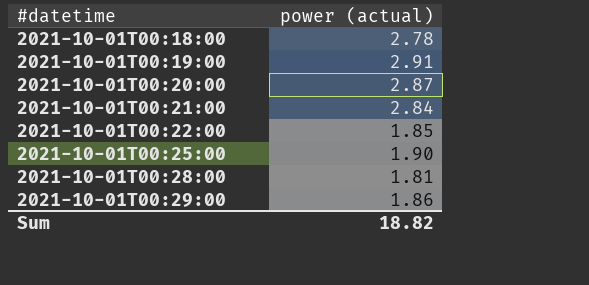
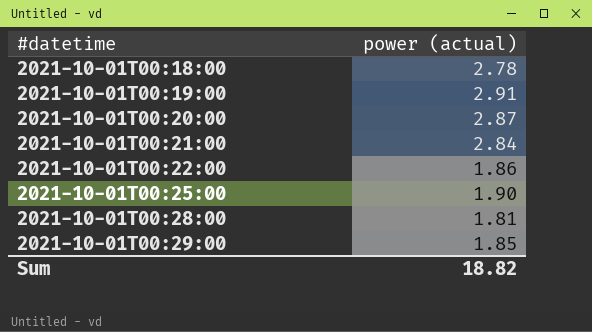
2021-10-01T00:22:00 | power (actual): 1.85 -> 1.86
2021-10-01T00:29:00 | power (actual): 1.86 -> 1.85

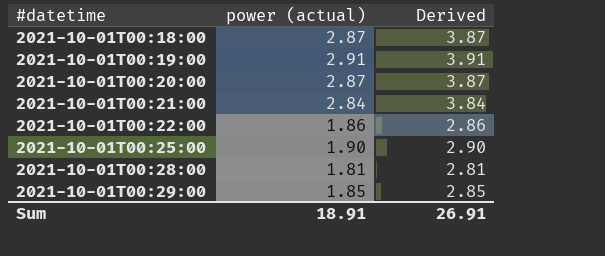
column Derived | formula: none -> [power (actual)] + 1
2021-10-01T00:18:00 | power (actual): 2.78 -> 2.87
Sum | power (actual): 18.82 -> 18.91

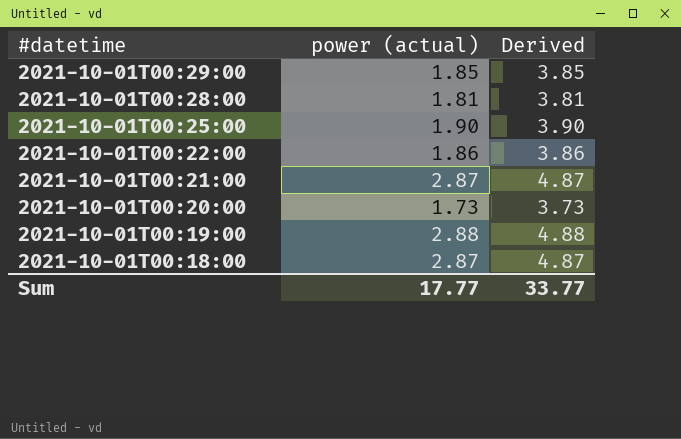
row order: #datetime ascending -> #datetime descending
column Derived | formula: [power (actual)] + 1 -> [power (actual)] + 2
2021-10-01T00:21:00 | power (actual): 2.84 -> 2.87
2021-10-01T00:20:00 | power (actual): 2.87 -> 1.73
2021-10-01T00:19:00 | power (actual): 2.91 -> 2.88
Sum | power (actual): 18.91 -> 17.77
Sum | Derived: 26.91 -> 33.77

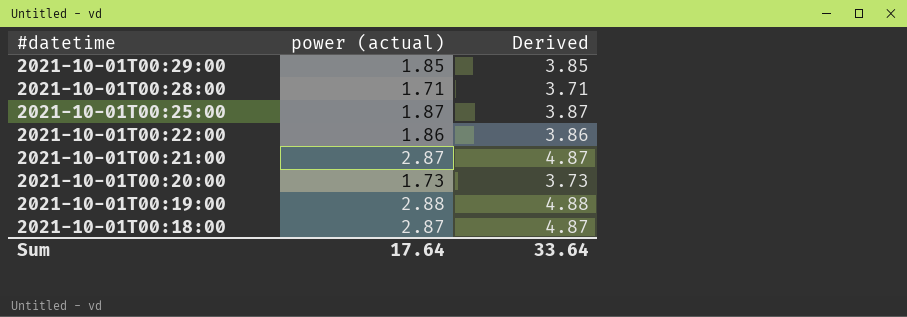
2021-10-01T00:28:00 | power (actual): 1.81 -> 1.71
2021-10-01T00:28:00 | Derived: 3.81 -> 3.71
2021-10-01T00:25:00 | power (actual): 1.90 -> 1.87
2021-10-01T00:25:00 | Derived: 3.90 -> 3.87
Sum | power (actual): 17.77 -> 17.64
Sum | Derived: 33.77 -> 33.64

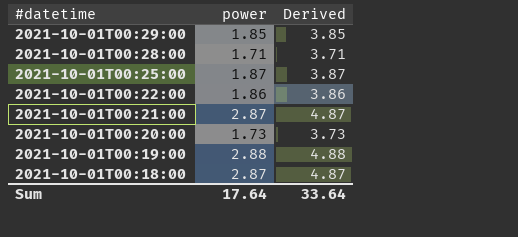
column name: power (actual) -> power

